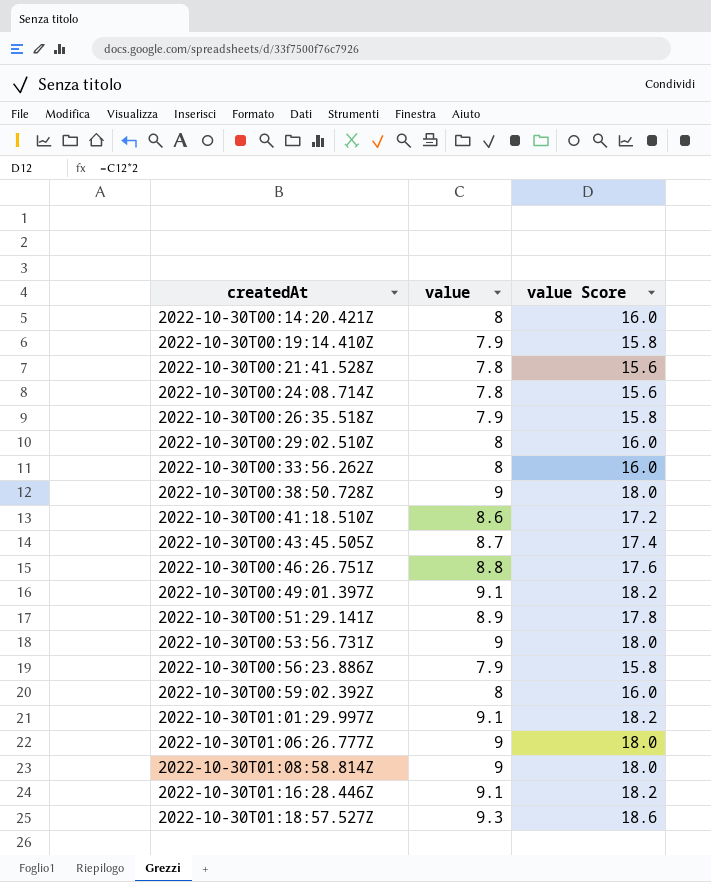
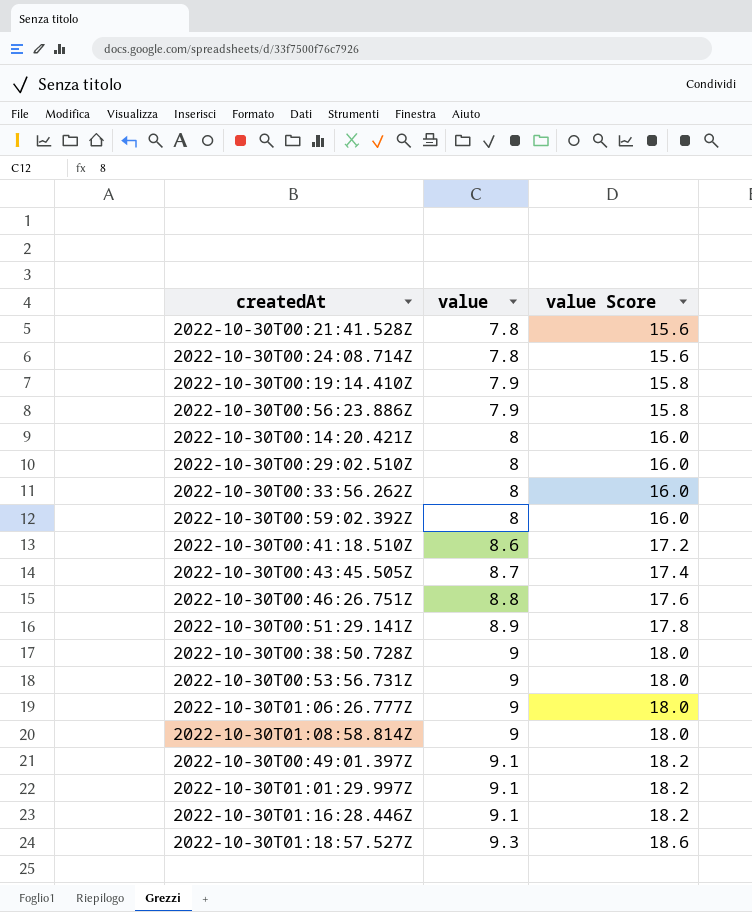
row order: createdAt ascending -> value ascending
row 2022-10-30T00:26:35.518Z: 7.9 | 15.8 -> none

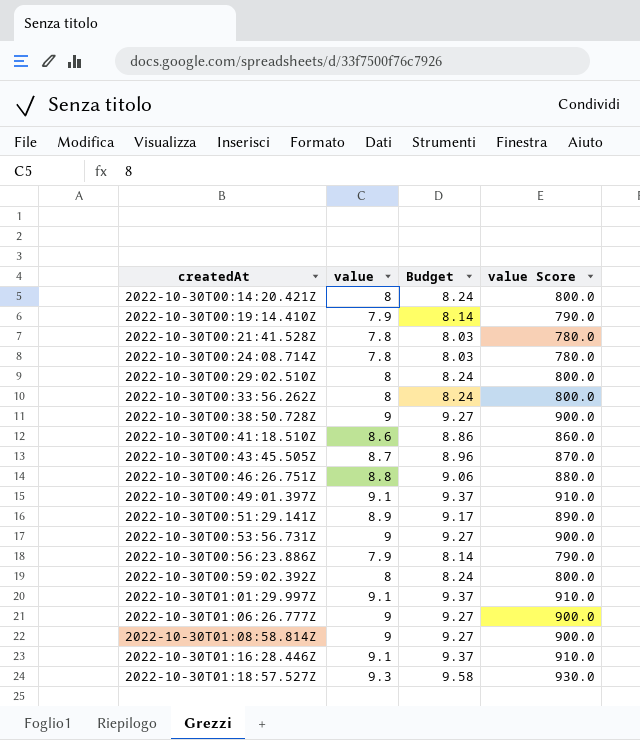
row order: value ascending -> createdAt ascending
column Budget | formula: none -> [value] * 1.03
column value Score | formula: [value] * 2 -> [value] * 100

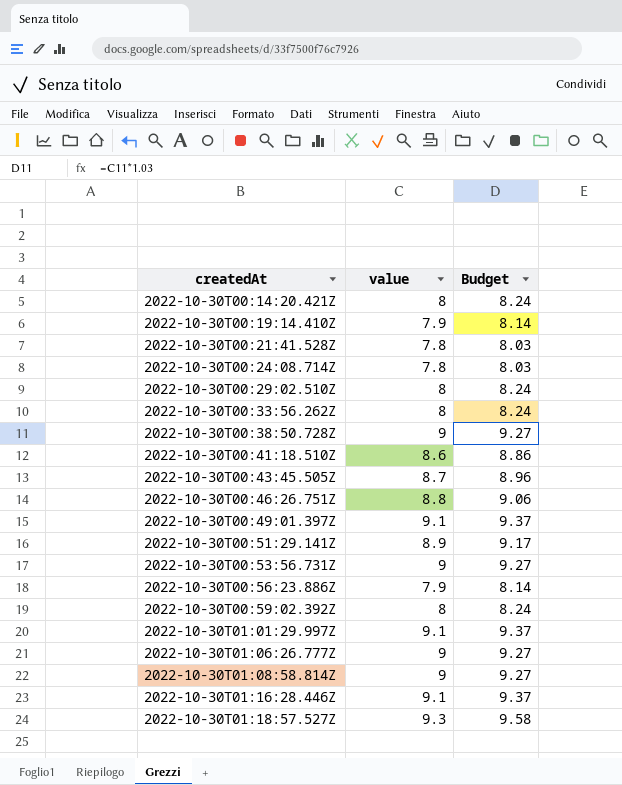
column value Score | formula: [value] * 100 -> none

